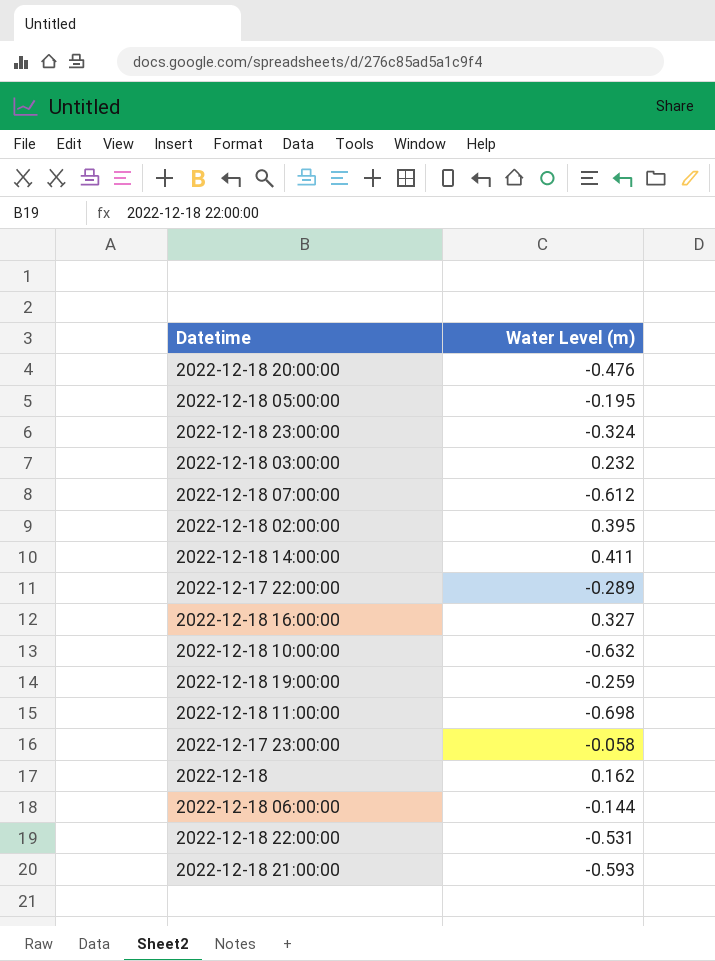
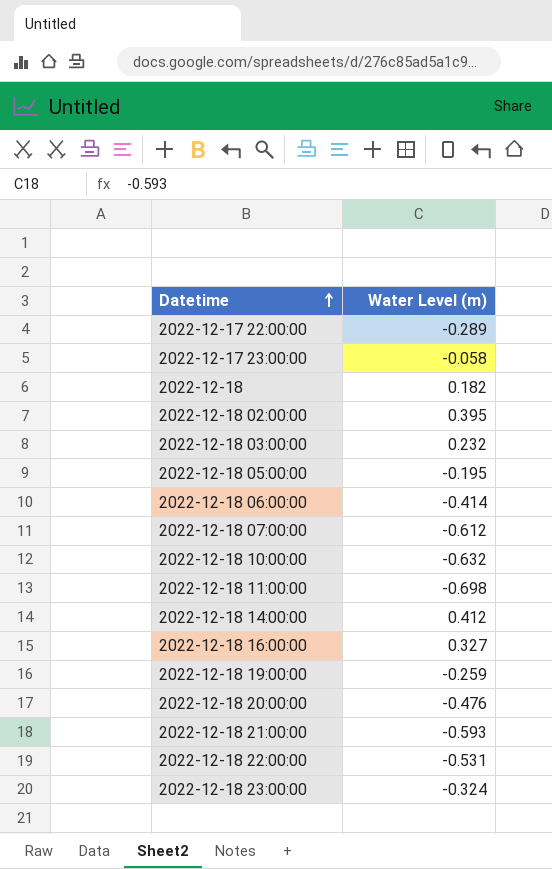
row order: none -> Datetime ascending
2022-12-18 | Water Level (m): 0.162 -> 0.182
2022-12-18 06:00:00 | Water Level (m): -0.144 -> -0.414
2022-12-18 14:00:00 | Water Level (m): 0.411 -> 0.412

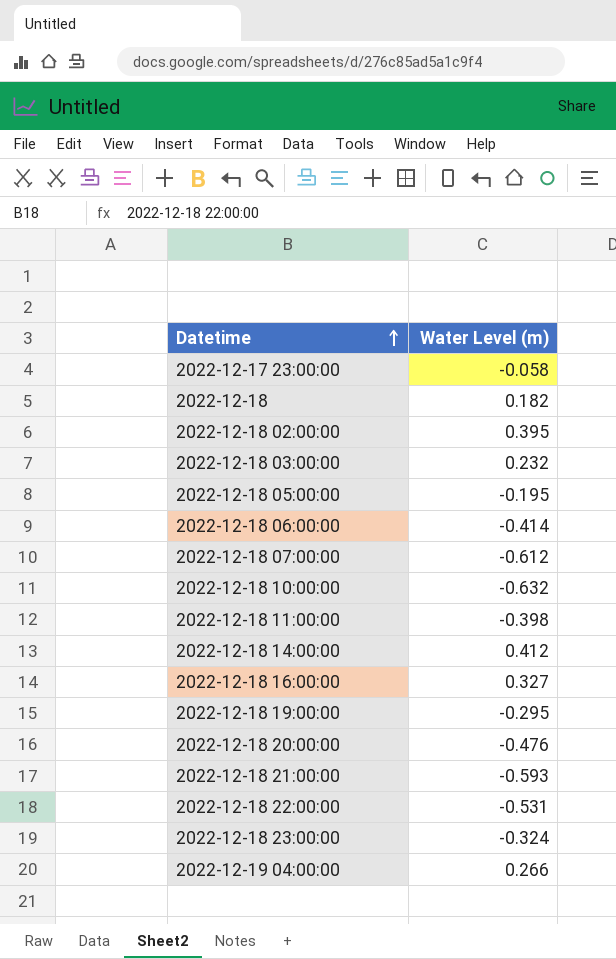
row 2022-12-17 22:00:00: -0.289 -> none
2022-12-18 11:00:00 | Water Level (m): -0.698 -> -0.398
2022-12-18 19:00:00 | Water Level (m): -0.259 -> -0.295
row 2022-12-19 04:00:00: none -> 0.266

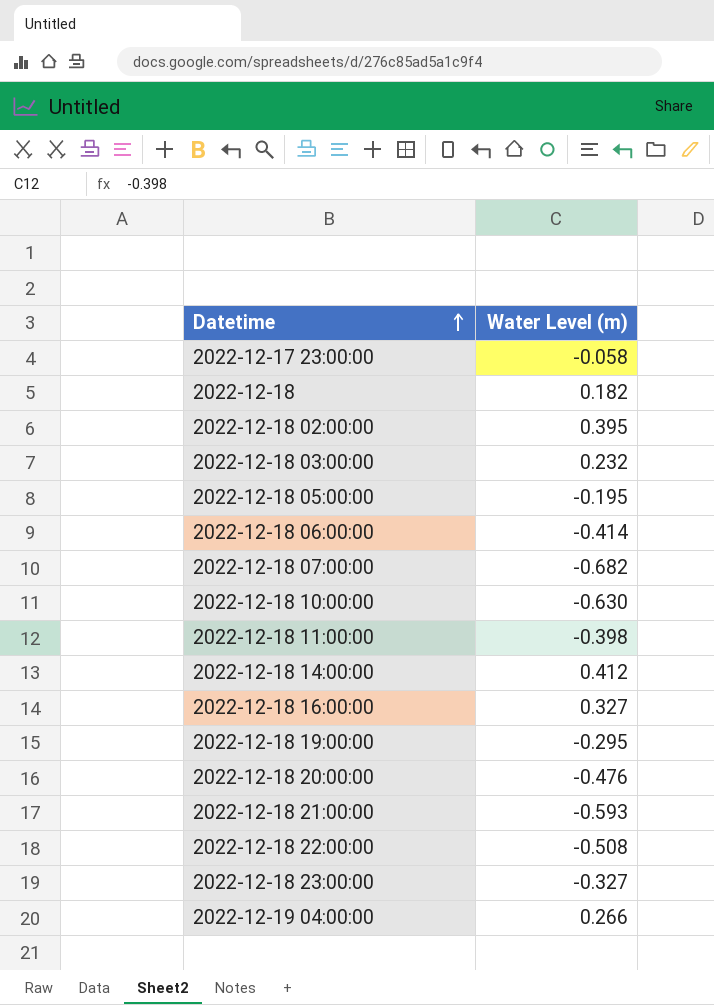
2022-12-18 07:00:00 | Water Level (m): -0.612 -> -0.682
2022-12-18 10:00:00 | Water Level (m): -0.632 -> -0.630
2022-12-18 22:00:00 | Water Level (m): -0.531 -> -0.508
2022-12-18 23:00:00 | Water Level (m): -0.324 -> -0.327

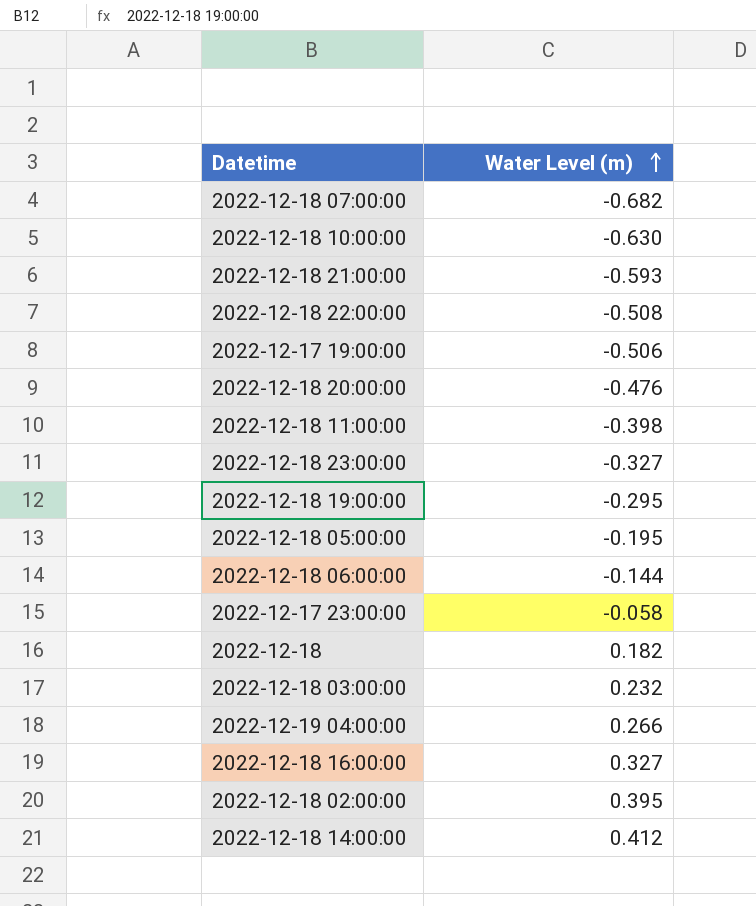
row order: Datetime ascending -> Water Level (m) ascending
row 2022-12-17 19:00:00: none -> -0.506
2022-12-18 06:00:00 | Water Level (m): -0.414 -> -0.144

